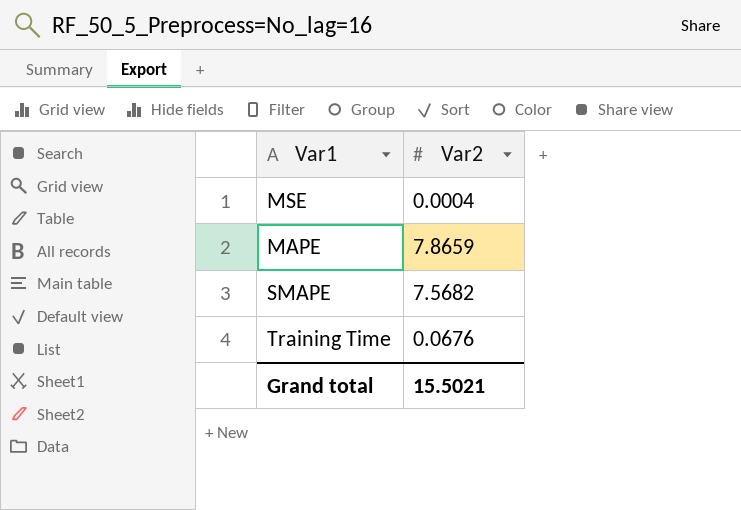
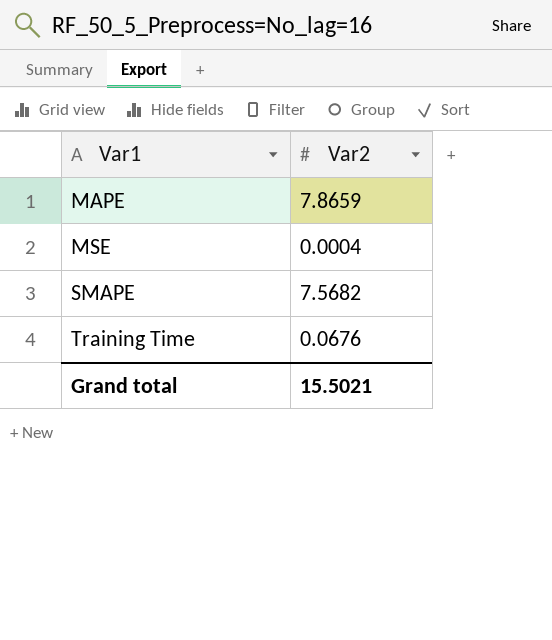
row order: none -> Var1 ascending

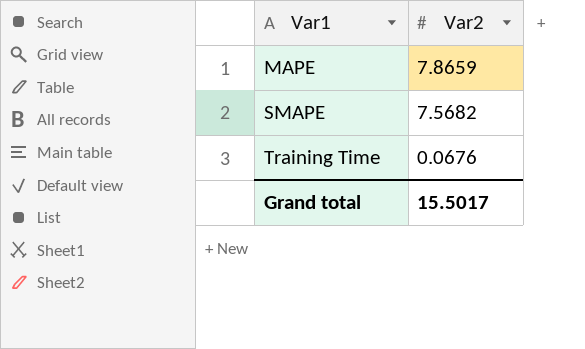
row MSE: 0.0004 -> none
Grand total | Var2: 15.5021 -> 15.5017

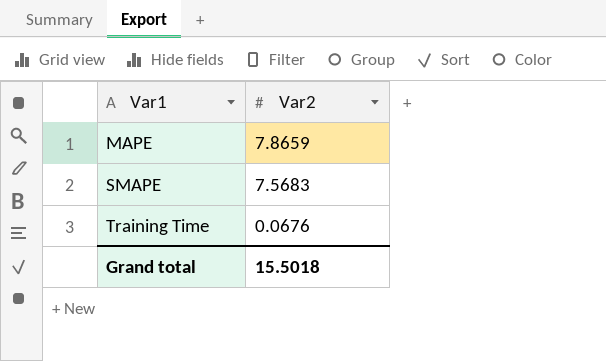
SMAPE | Var2: 7.5682 -> 7.5683
Grand total | Var2: 15.5017 -> 15.5018

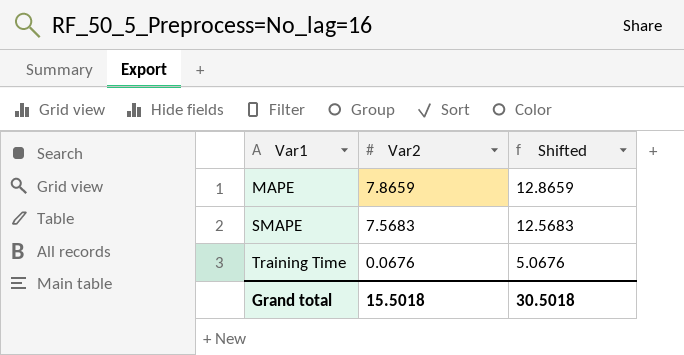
column Shifted | formula: none -> [Var2] + 5

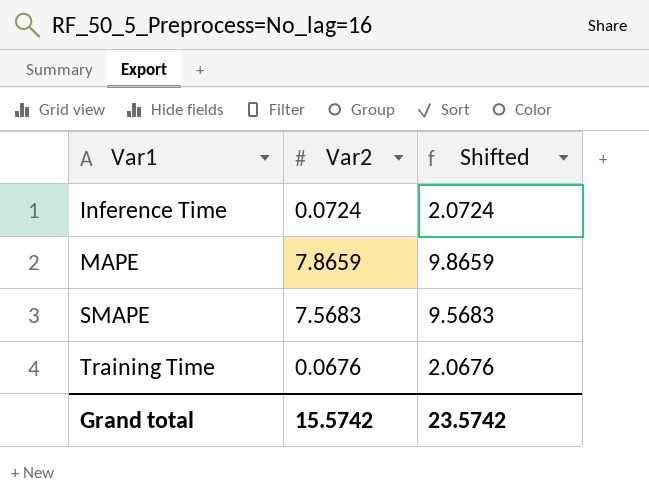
column Shifted | formula: [Var2] + 5 -> [Var2] + 2
row Inference Time: none -> 0.0724 | 2.0724
Grand total | Var2: 15.5018 -> 15.5742
Grand total | Shifted: 30.5018 -> 23.5742

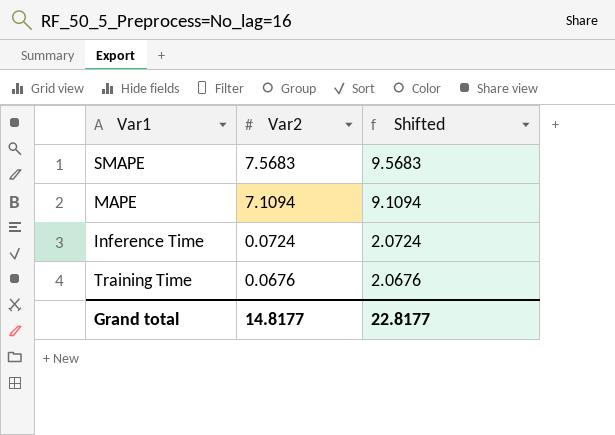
row order: Var1 ascending -> Var2 descending
MAPE | Var2: 7.8659 -> 7.1094
MAPE | Shifted: 9.8659 -> 9.1094
Grand total | Var2: 15.5742 -> 14.8177
Grand total | Shifted: 23.5742 -> 22.8177

